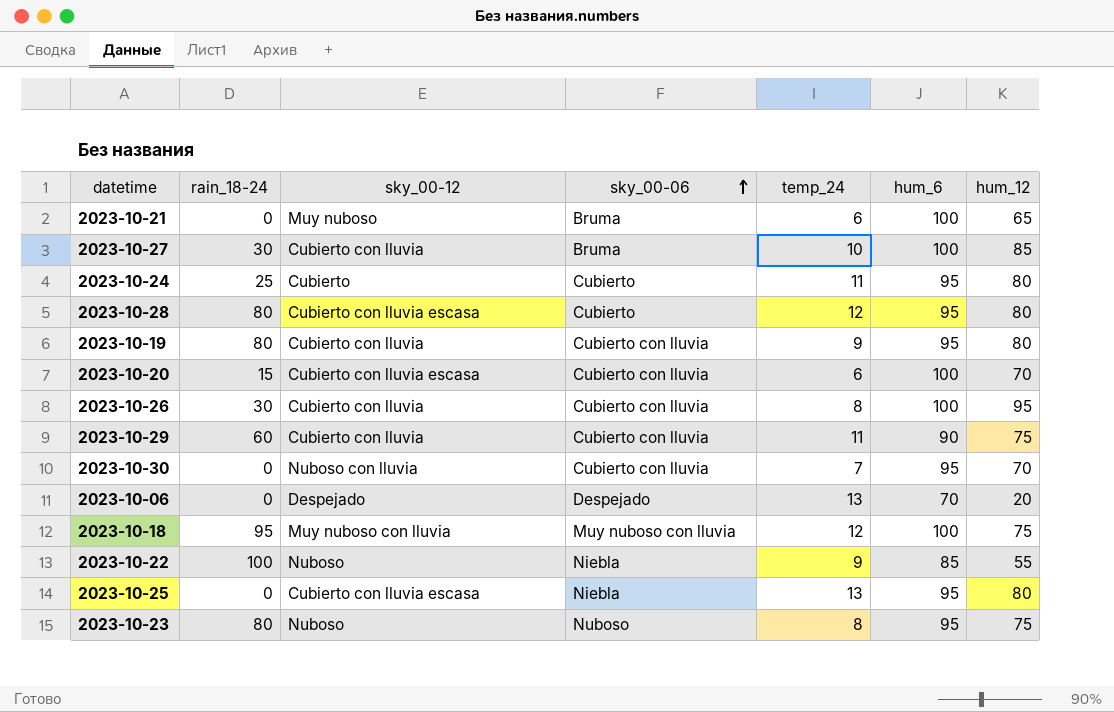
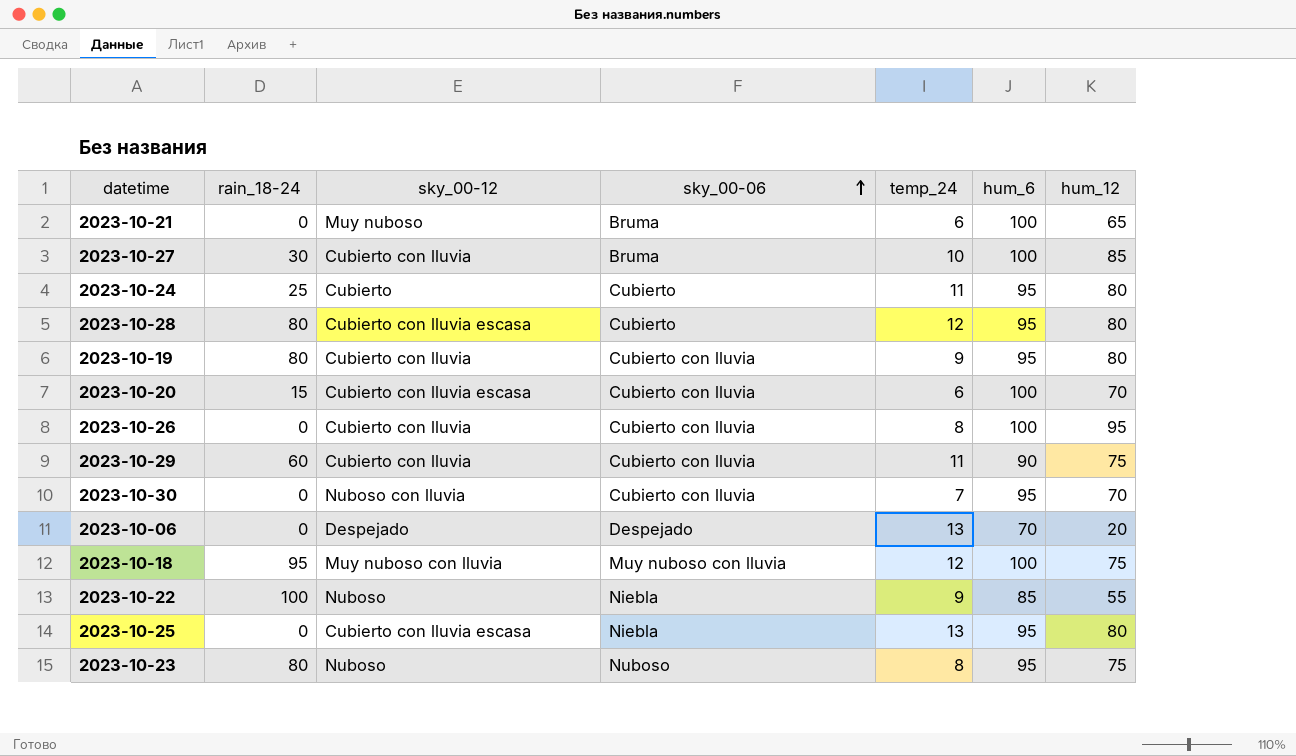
2023-10-26 | rain_18-24: 30 -> 0

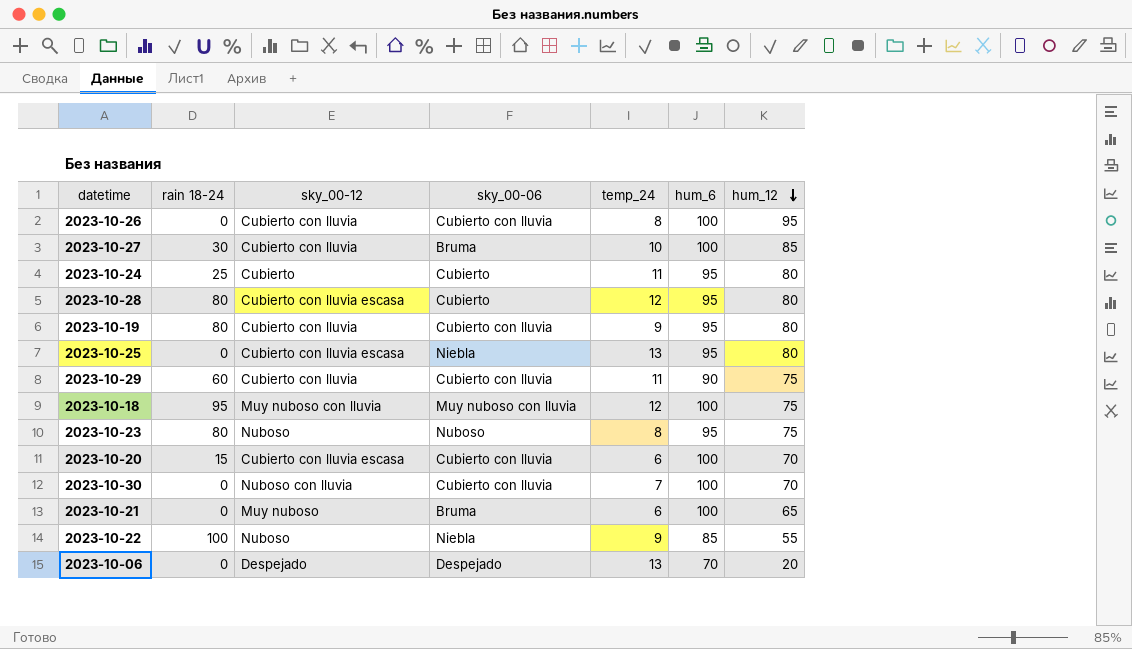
row order: sky_00-06 ascending -> hum_12 descending
column name: rain_18-24 -> rain 18-24
2023-10-30 | hum_6: 95 -> 100

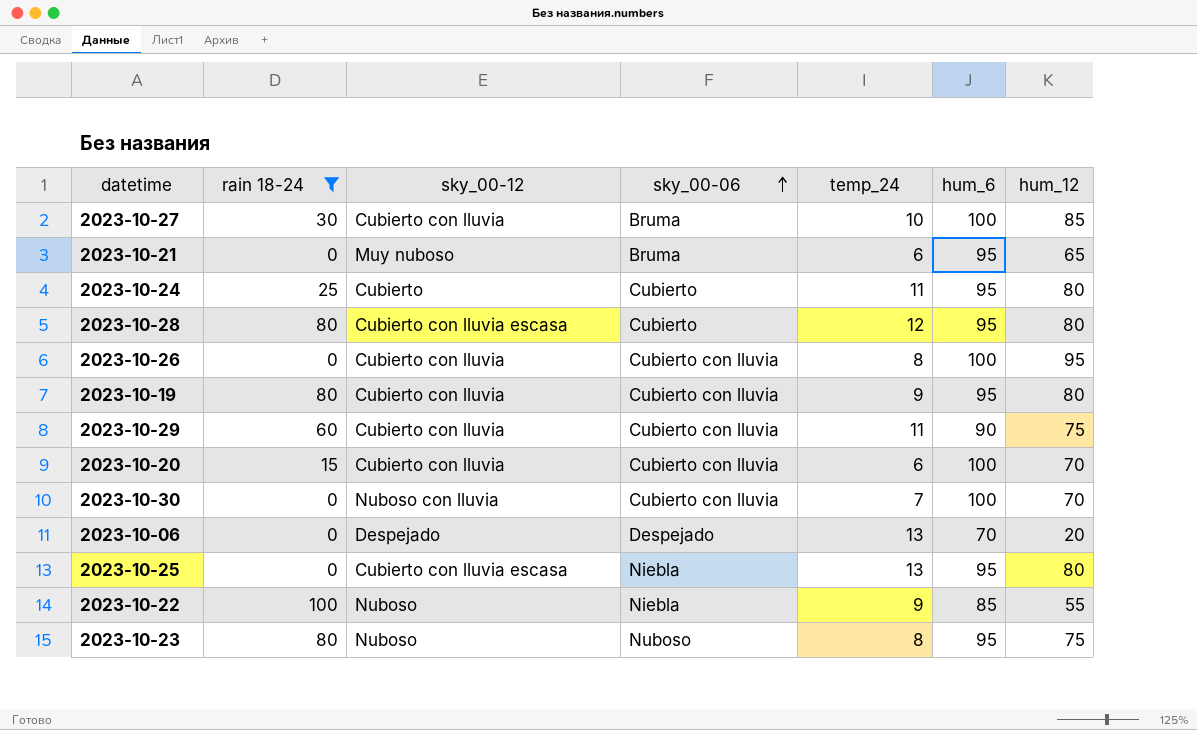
filter: none -> rain 18-24 != 95
row order: hum_12 descending -> sky_00-06 ascending
2023-10-21 | hum_6: 100 -> 95
2023-10-20 | sky_00-12: Cubierto con lluvia escasa -> Cubierto con lluvia

